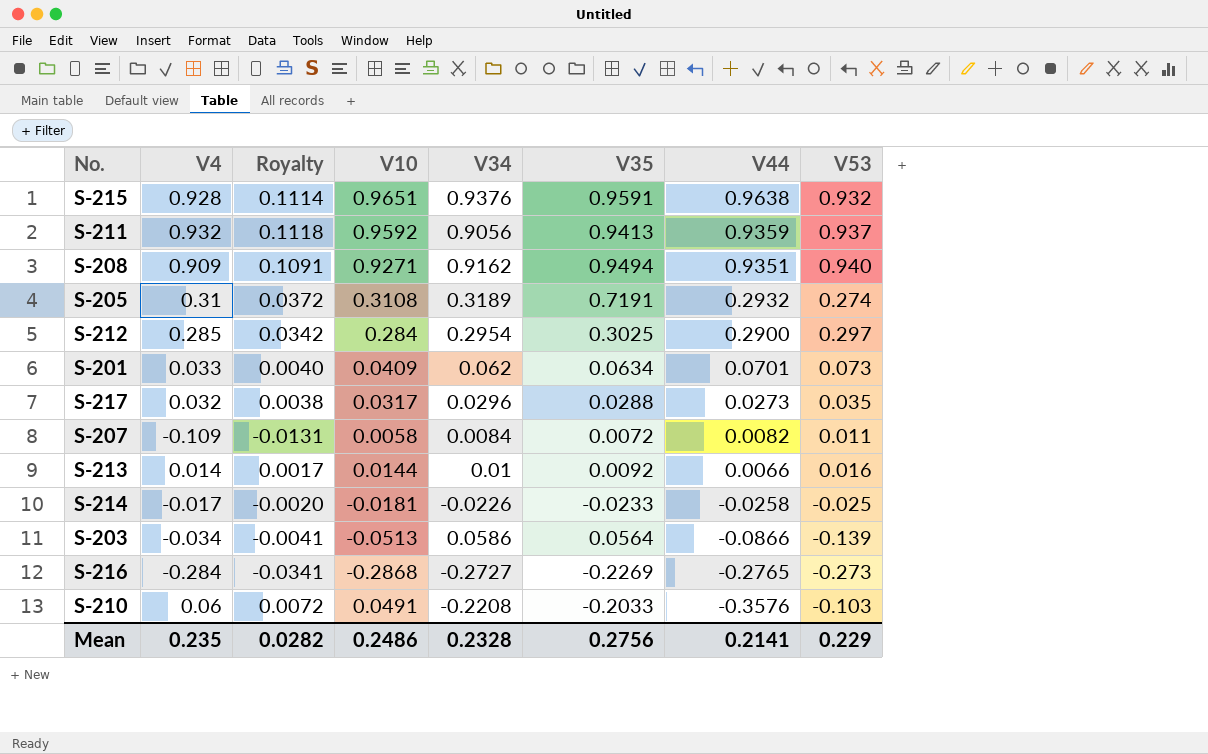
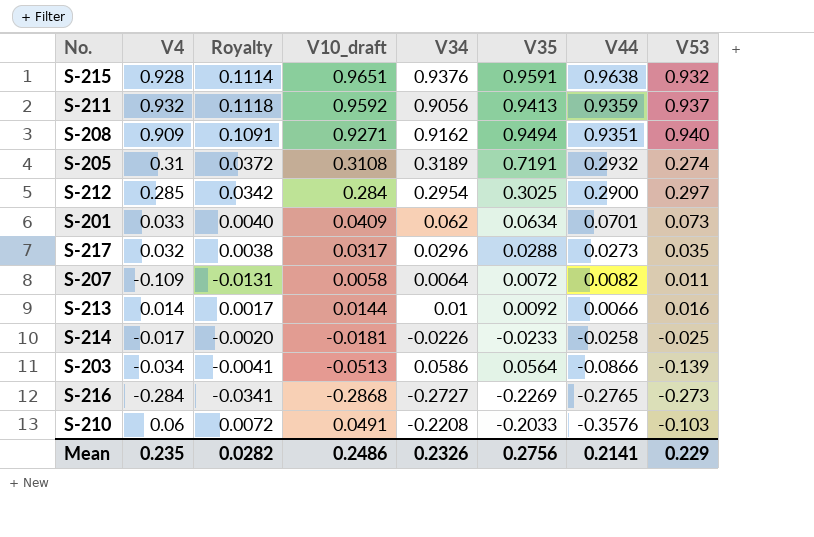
column name: V10 -> V10_draft
S-207 | V34: 0.0084 -> 0.0064
Mean | V34: 0.2328 -> 0.2326

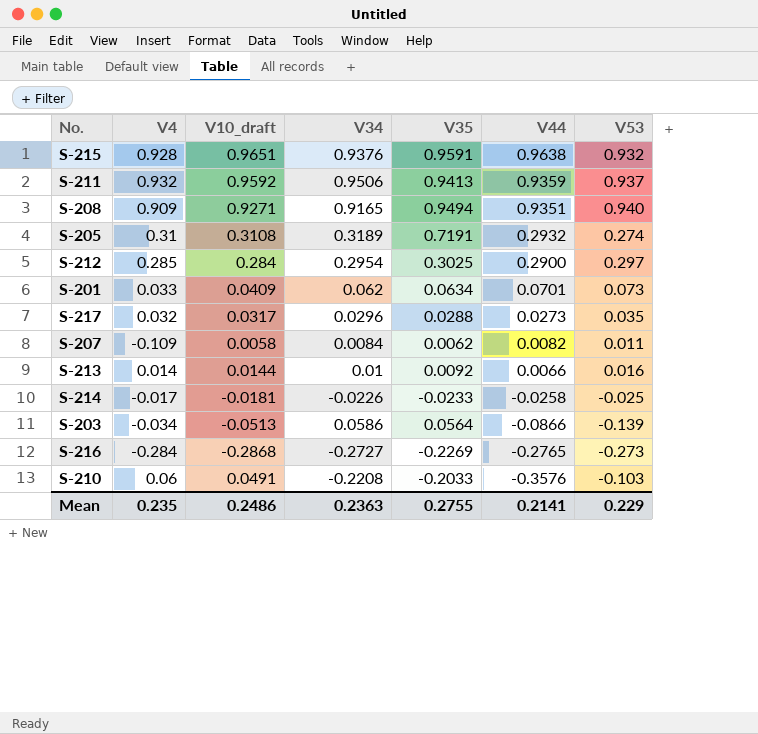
column Royalty | formula: [V4] * 0.12 -> none
S-211 | V34: 0.9056 -> 0.9506
S-208 | V34: 0.9162 -> 0.9165
S-207 | V34: 0.0064 -> 0.0084
S-207 | V35: 0.0072 -> 0.0062
Mean | V34: 0.2326 -> 0.2363
Mean | V35: 0.2756 -> 0.2755

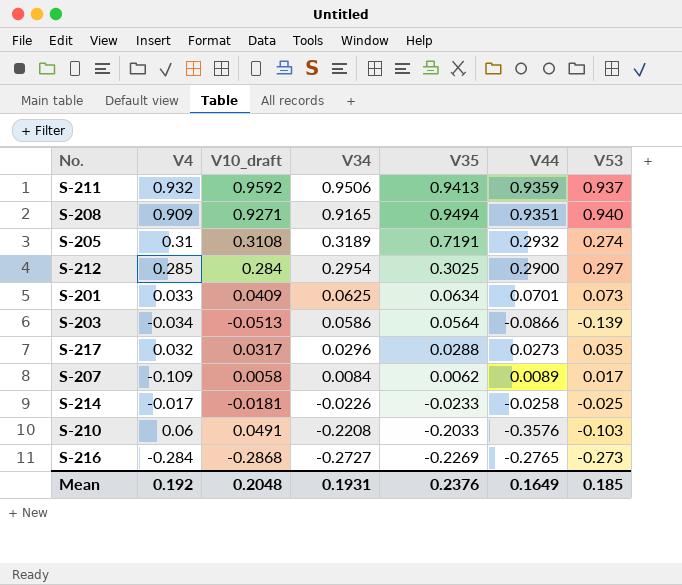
row order: V44 descending -> V34 descending
row S-215: 0.928 | 0.9651 | 0.9376 | 0.9591 | 0.9638 | 0.932 -> none
row S-213: 0.014 | 0.0144 | 0.01 | 0.0092 | 0.0066 | 0.016 -> none
S-201 | V34: 0.062 -> 0.0625
S-207 | V44: 0.0082 -> 0.0089
S-207 | V53: 0.011 -> 0.017
Mean | V4: 0.235 -> 0.192
Mean | V10_draft: 0.2486 -> 0.2048
Mean | V34: 0.2363 -> 0.1931
Mean | V35: 0.2755 -> 0.2376
Mean | V44: 0.2141 -> 0.1649
Mean | V53: 0.229 -> 0.185

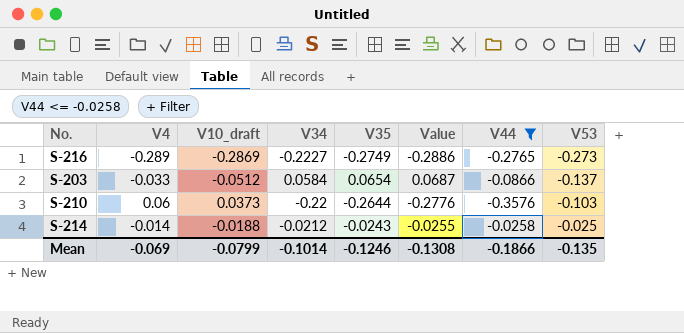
filter: none -> V44 <= -0.0258
row order: V34 descending -> V53 ascending
column Value | formula: none -> [V35] * 1.05
S-216 | V4: -0.284 -> -0.289
S-216 | V10_draft: -0.2868 -> -0.2869
S-216 | V34: -0.2727 -> -0.2227
S-216 | V35: -0.2269 -> -0.2749
S-203 | V4: -0.034 -> -0.033
S-203 | V10_draft: -0.0513 -> -0.0512
S-203 | V34: 0.0586 -> 0.0584
S-203 | V35: 0.0564 -> 0.0654
S-203 | V53: -0.139 -> -0.137
S-210 | V10_draft: 0.0491 -> 0.0373
S-210 | V34: -0.2208 -> -0.22
S-210 | V35: -0.2033 -> -0.2644
S-214 | V4: -0.017 -> -0.014
S-214 | V10_draft: -0.0181 -> -0.0188
S-214 | V34: -0.0226 -> -0.0212
S-214 | V35: -0.0233 -> -0.0243
Mean | V4: 0.192 -> -0.069
Mean | V10_draft: 0.2048 -> -0.0799
Mean | V34: 0.1931 -> -0.1014
Mean | V35: 0.2376 -> -0.1246
Mean | V44: 0.1649 -> -0.1866
Mean | V53: 0.185 -> -0.135

